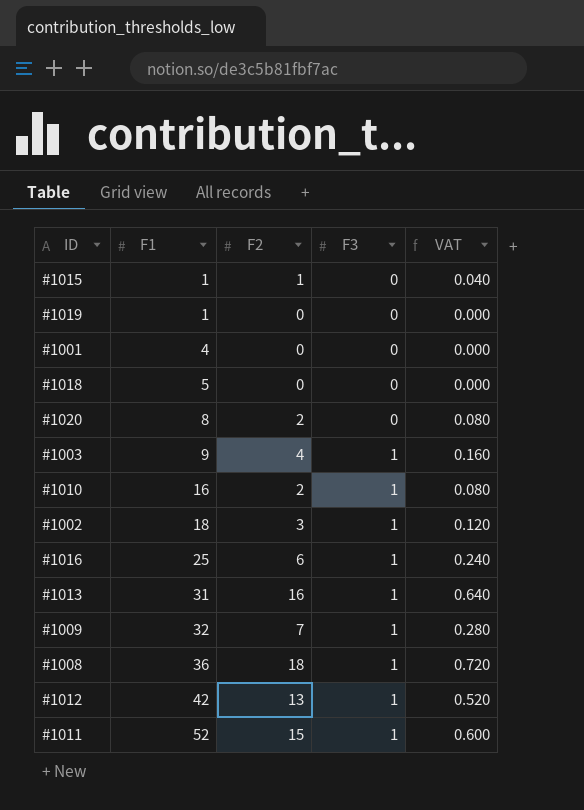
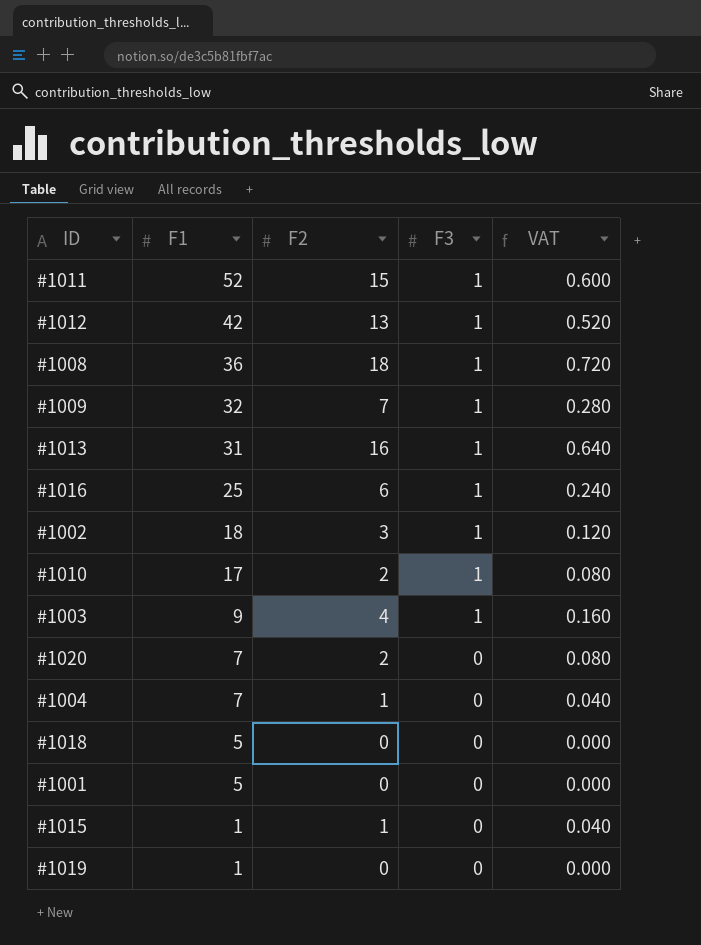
row order: F1 ascending -> F1 descending
#1010 | F1: 16 -> 17
#1020 | F1: 8 -> 7
row #1004: none -> 7 | 1 | 0 | 0.040
#1001 | F1: 4 -> 5

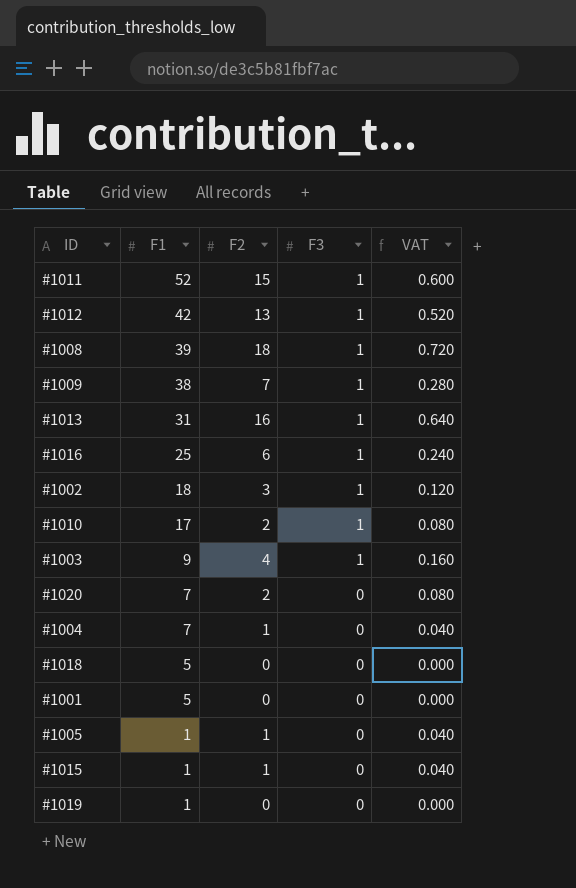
#1008 | F1: 36 -> 39
#1009 | F1: 32 -> 38
row #1005: none -> 1 | 1 | 0 | 0.040

